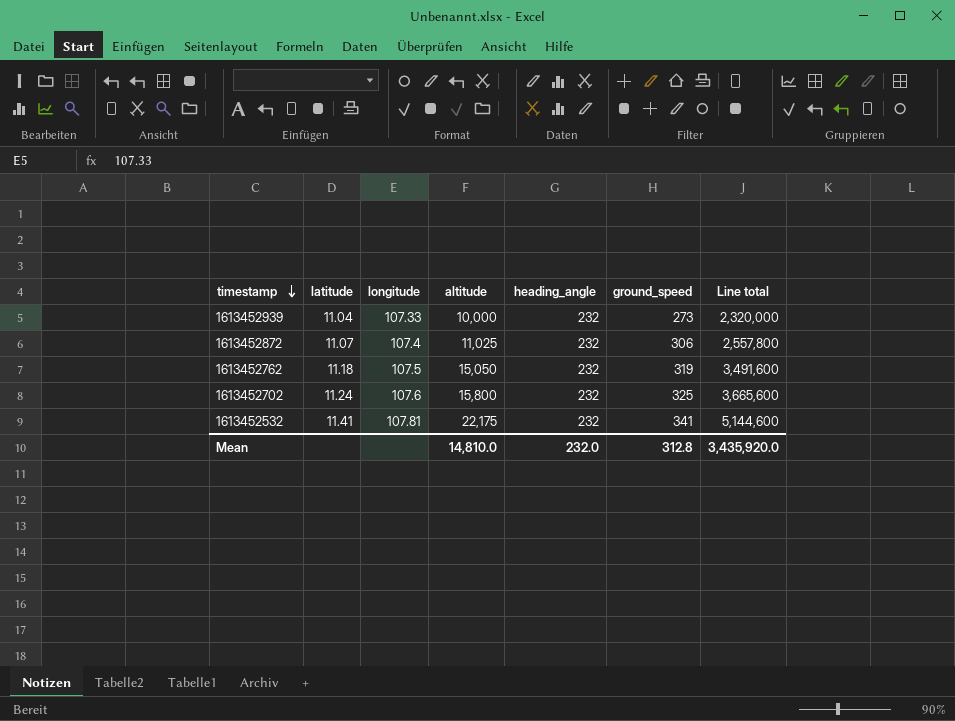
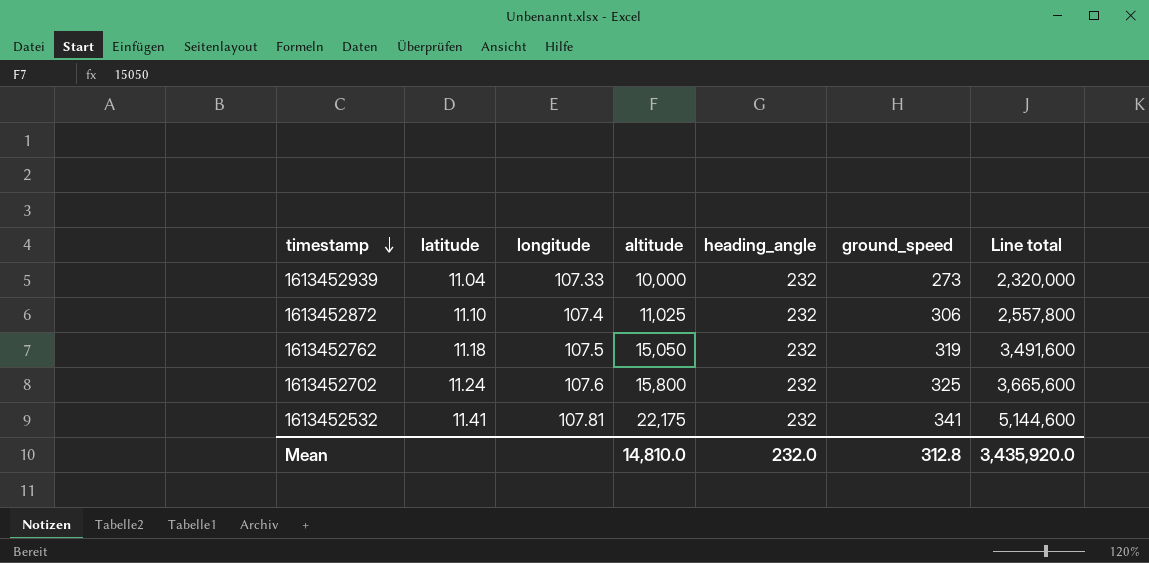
1613452872 | latitude: 11.07 -> 11.10

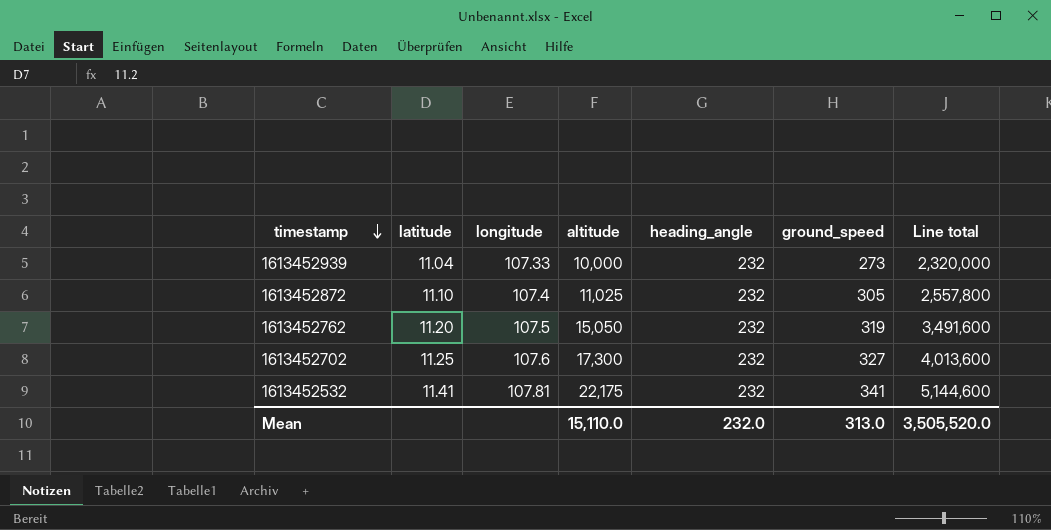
1613452872 | ground_speed: 306 -> 305
1613452762 | latitude: 11.18 -> 11.20
1613452702 | latitude: 11.24 -> 11.25
1613452702 | altitude: 15,800 -> 17,300
1613452702 | ground_speed: 325 -> 327
1613452702 | Line total: 3,665,600 -> 4,013,600
Mean | altitude: 14,810.0 -> 15,110.0
Mean | ground_speed: 312.8 -> 313.0
Mean | Line total: 3,435,920.0 -> 3,505,520.0

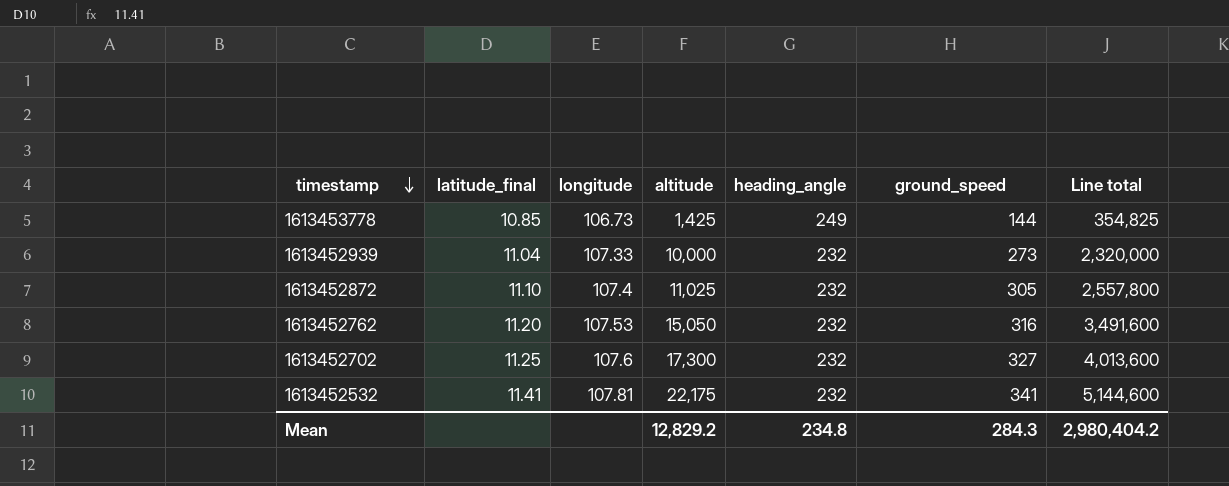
column name: latitude -> latitude_final
row 1613453778: none -> 10.85 | 106.73 | 1,425 | 249 | 144 | 354,825
1613452762 | longitude: 107.5 -> 107.53
1613452762 | ground_speed: 319 -> 316
Mean | altitude: 15,110.0 -> 12,829.2
Mean | heading_angle: 232.0 -> 234.8
Mean | ground_speed: 313.0 -> 284.3
Mean | Line total: 3,505,520.0 -> 2,980,404.2

